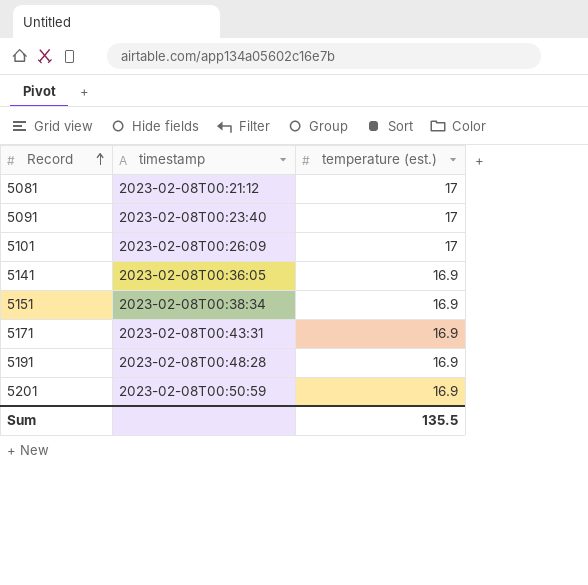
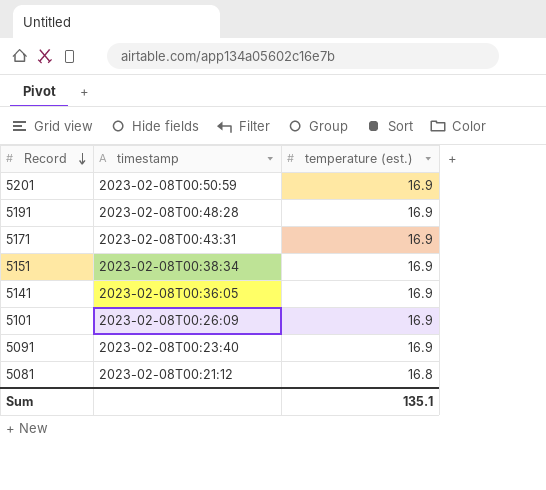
row order: Record ascending -> Record descending
5101 | temperature (est.): 17 -> 16.9
5091 | temperature (est.): 17 -> 16.9
5081 | temperature (est.): 17 -> 16.8
Sum | temperature (est.): 135.5 -> 135.1

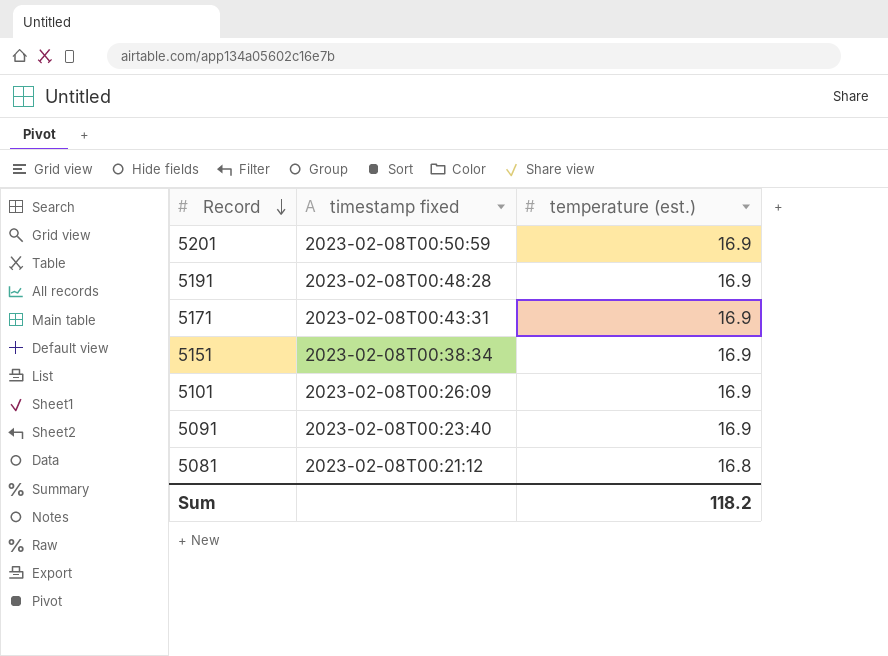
column name: timestamp -> timestamp fixed
row 5141: 2023-02-08T00:36:05 | 16.9 -> none
Sum | temperature (est.): 135.1 -> 118.2

